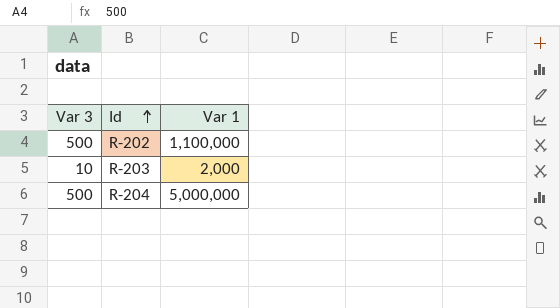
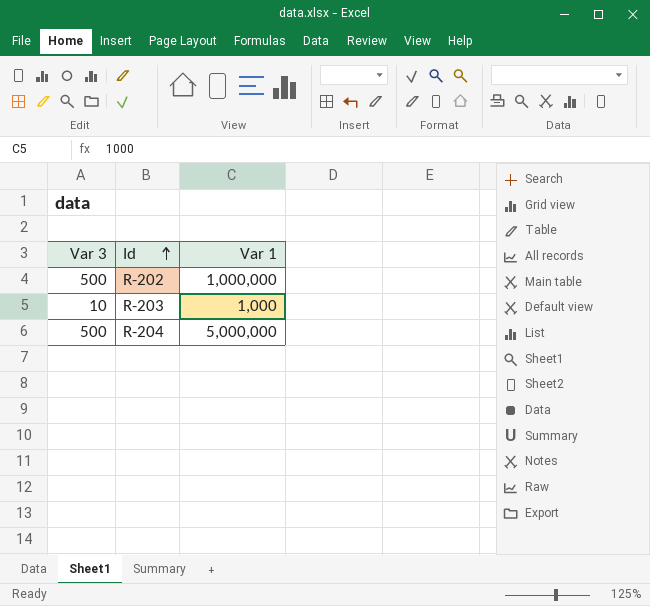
R-202 | Var 1: 1,100,000 -> 1,000,000
R-203 | Var 1: 2,000 -> 1,000

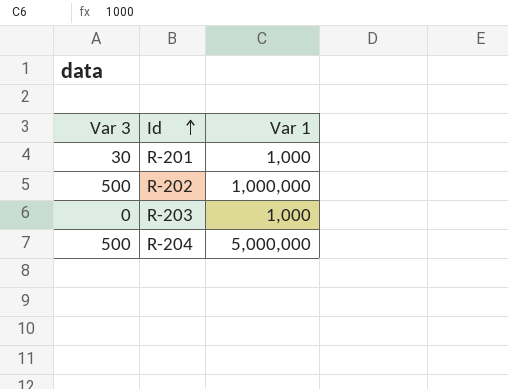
row R-201: none -> 30 | 1,000
R-203 | Var 3: 10 -> 0

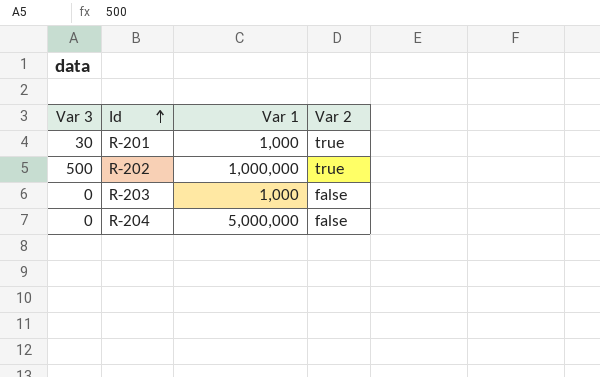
column Var 2 | position: none -> 4
R-204 | Var 3: 500 -> 0

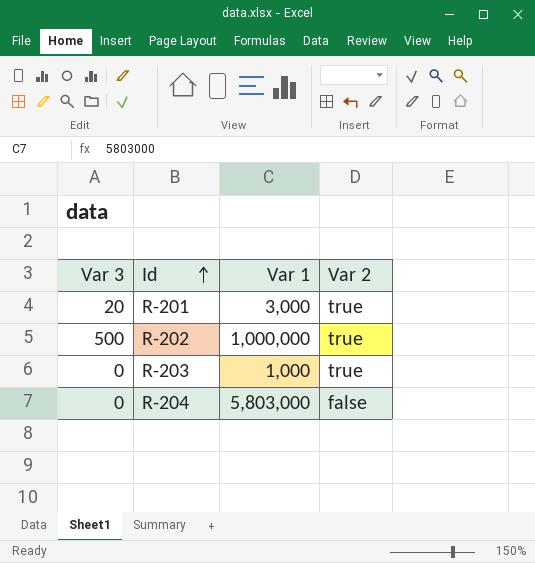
R-201 | Var 3: 30 -> 20
R-201 | Var 1: 1,000 -> 3,000
R-203 | Var 2: false -> true
R-204 | Var 1: 5,000,000 -> 5,803,000

